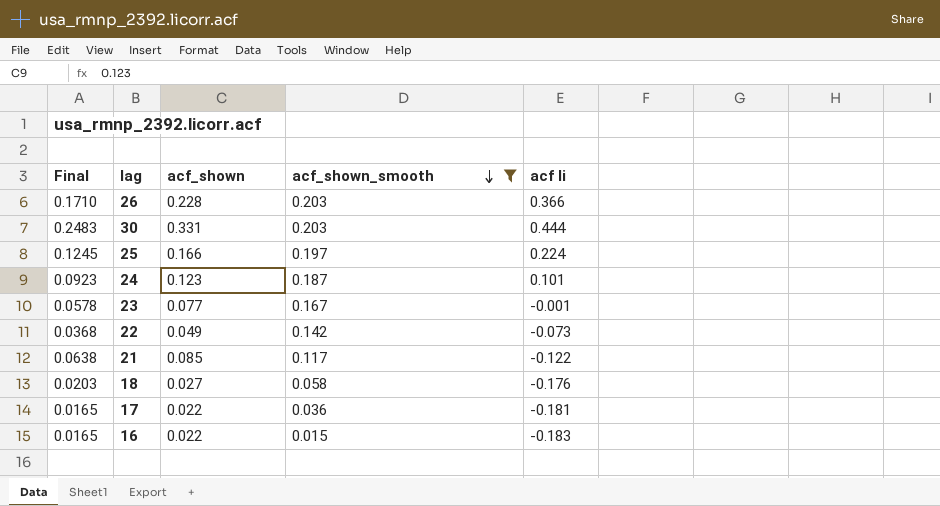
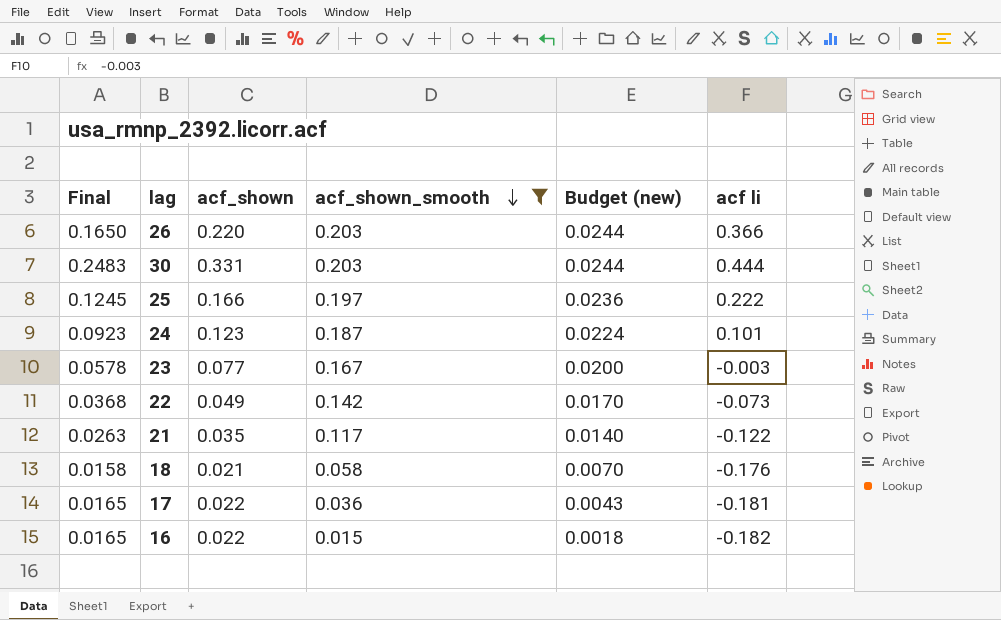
column Budget (new) | formula: none -> [acf_shown_smooth] * 0.12
26 | Final: 0.1710 -> 0.1650
26 | acf_shown: 0.228 -> 0.220
25 | acf li: 0.224 -> 0.222
23 | acf li: -0.001 -> -0.003
21 | Final: 0.0638 -> 0.0263
21 | acf_shown: 0.085 -> 0.035
18 | Final: 0.0203 -> 0.0158
18 | acf_shown: 0.027 -> 0.021
16 | acf li: -0.183 -> -0.182

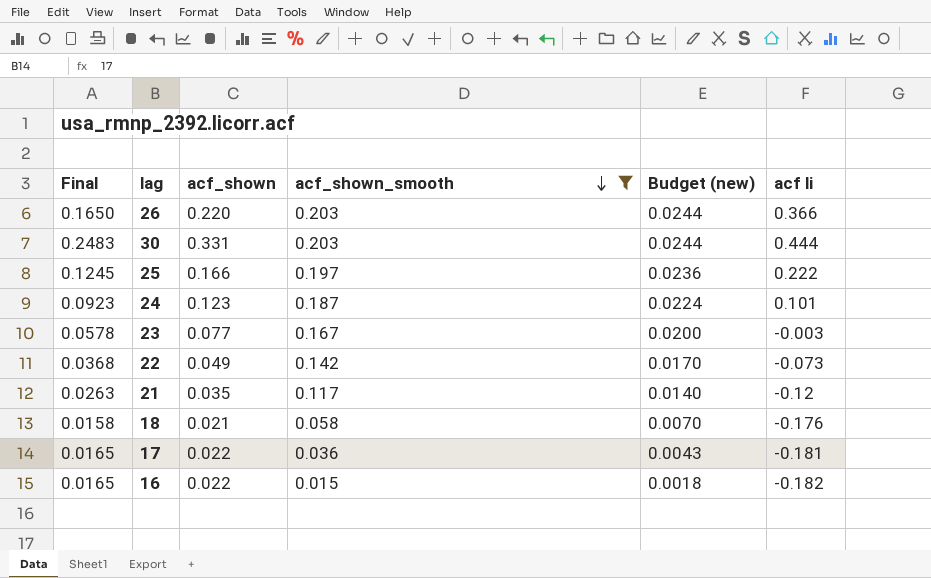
21 | acf li: -0.122 -> -0.12

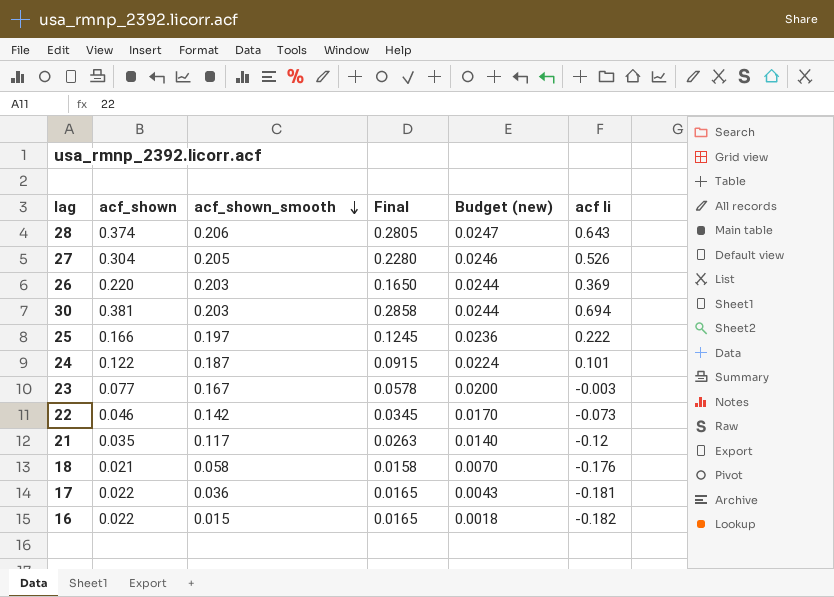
filter: acf_shown_smooth <= 0.203 -> none
column Final | position: 1 -> 4
26 | acf li: 0.366 -> 0.369
30 | acf_shown: 0.331 -> 0.381
30 | Final: 0.2483 -> 0.2858
30 | acf li: 0.444 -> 0.694
24 | acf_shown: 0.123 -> 0.122
24 | Final: 0.0923 -> 0.0915
22 | acf_shown: 0.049 -> 0.046
22 | Final: 0.0368 -> 0.0345

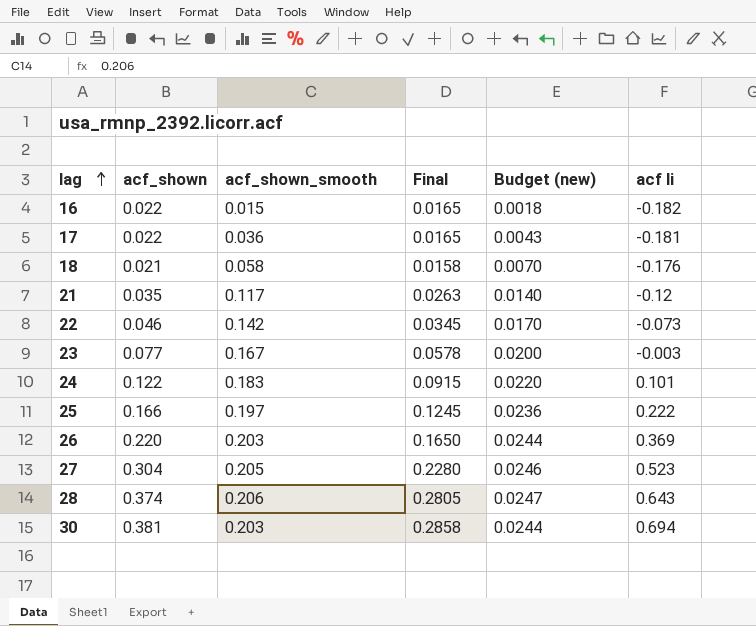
row order: acf_shown_smooth descending -> lag ascending
24 | acf_shown_smooth: 0.187 -> 0.183
24 | Budget (new): 0.0224 -> 0.0220
27 | acf li: 0.526 -> 0.523

